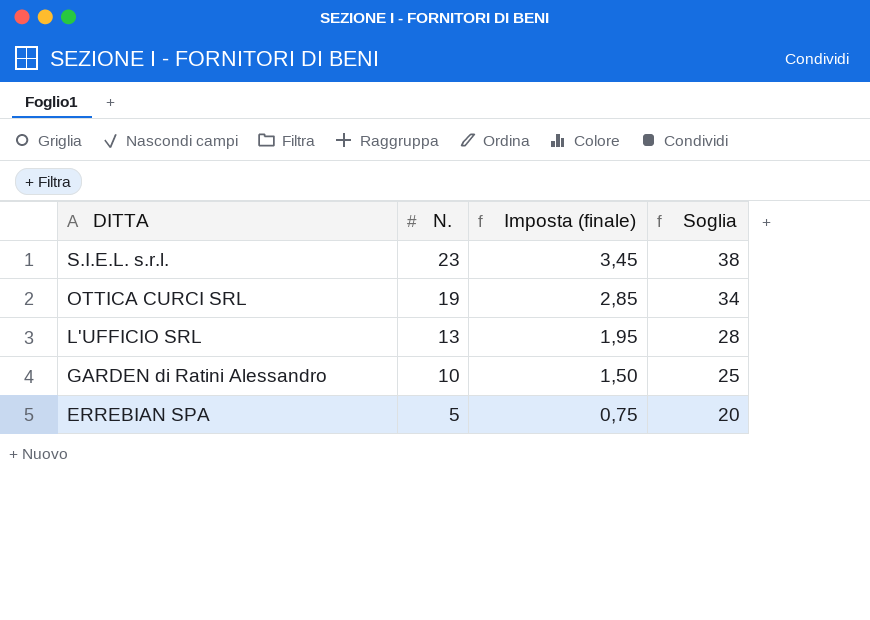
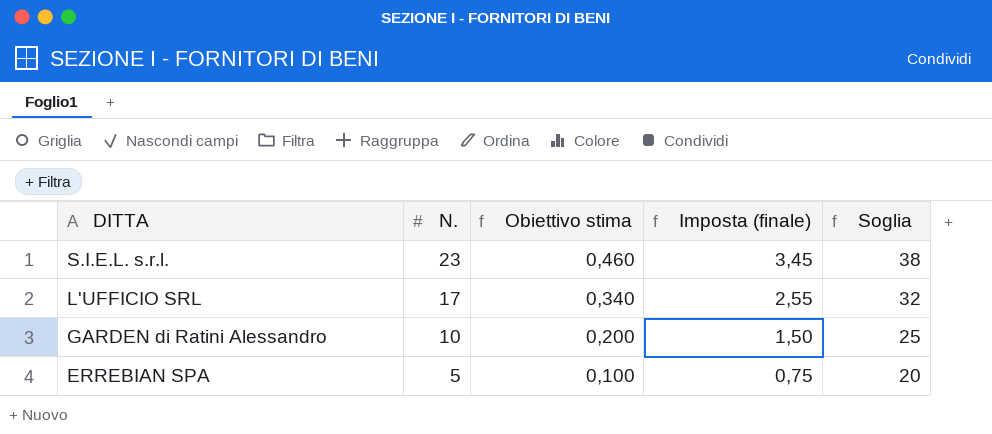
column Obiettivo stima | formula: none -> [N.] * 0,02
row OTTICA CURCI SRL: 19 | 2,85 | 34 -> none
L'UFFICIO SRL | N.: 13 -> 17
L'UFFICIO SRL | Imposta (finale): 1,95 -> 2,55
L'UFFICIO SRL | Soglia: 28 -> 32

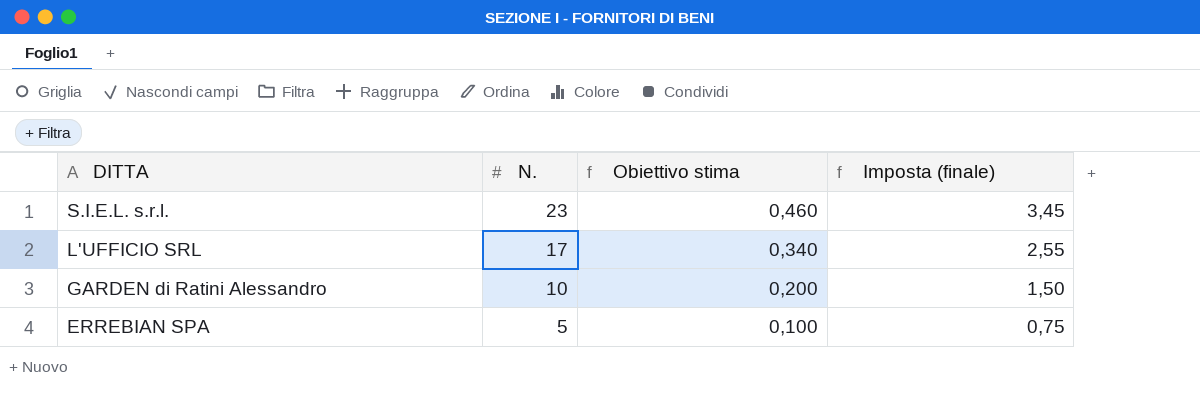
column Soglia | formula: [N.] + 15 -> none

